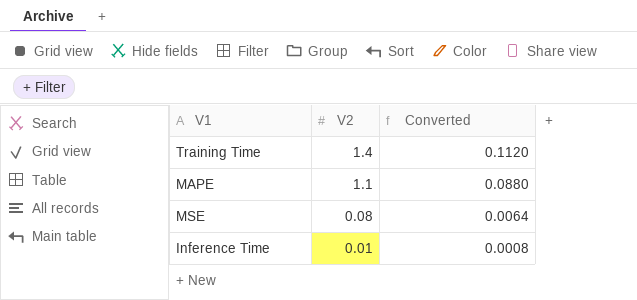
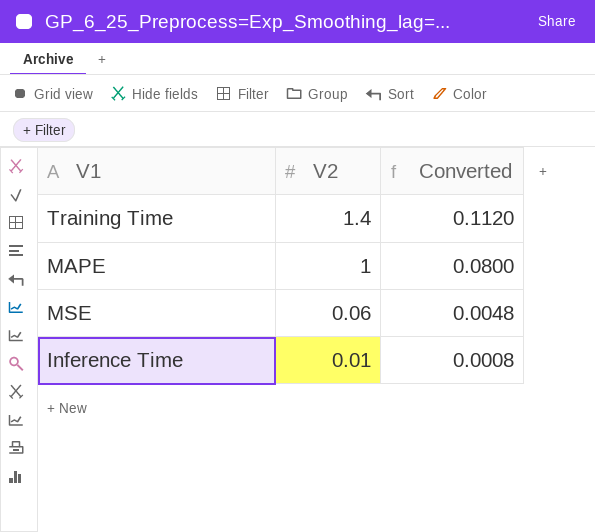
MAPE | V2: 1.1 -> 1
MAPE | Converted: 0.0880 -> 0.0800
MSE | V2: 0.08 -> 0.06
MSE | Converted: 0.0064 -> 0.0048

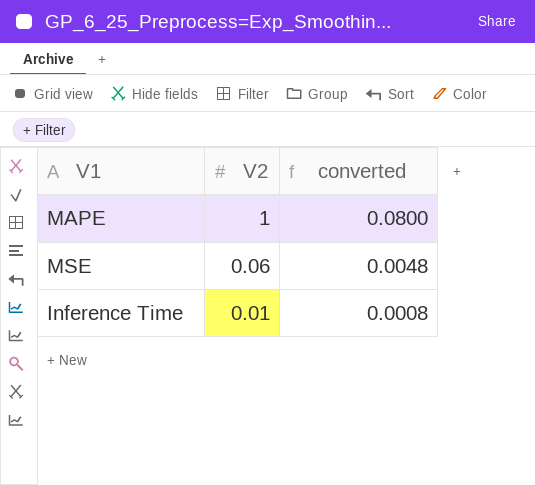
column name: Converted -> converted
row Training Time: 1.4 | 0.1120 -> none

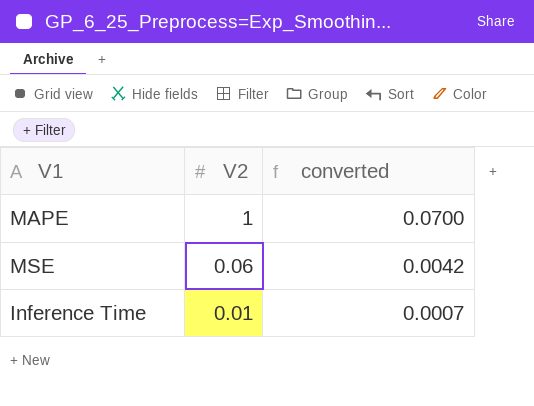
column converted | formula: [V2] * 0.08 -> [V2] * 0.07

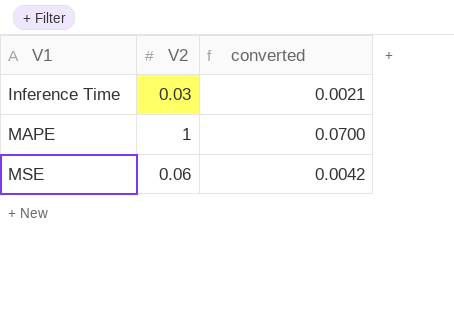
row order: V2 descending -> V1 ascending
Inference Time | V2: 0.01 -> 0.03
Inference Time | converted: 0.0007 -> 0.0021

